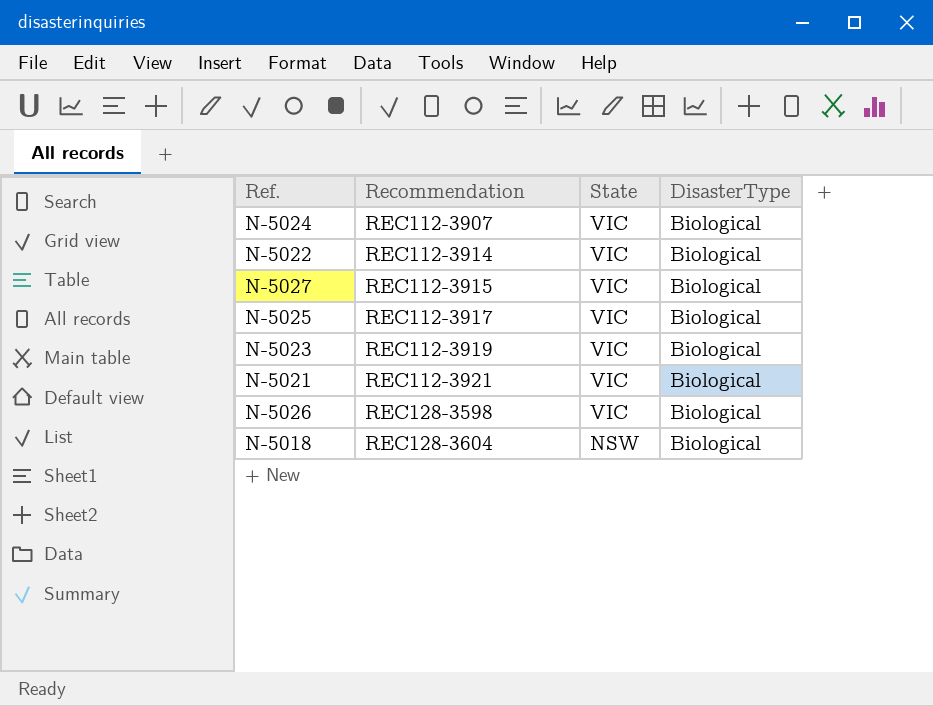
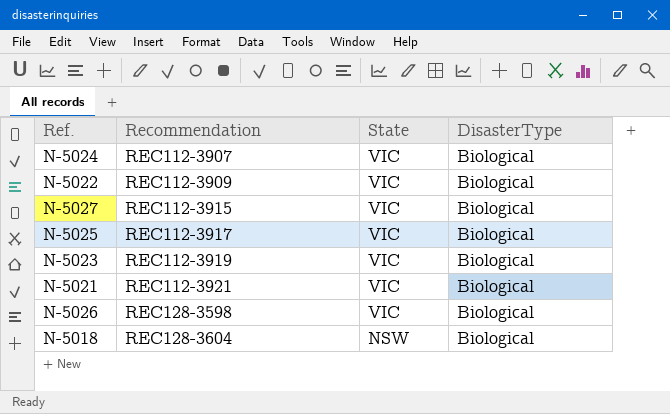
N-5022 | Recommendation: REC112-3914 -> REC112-3909

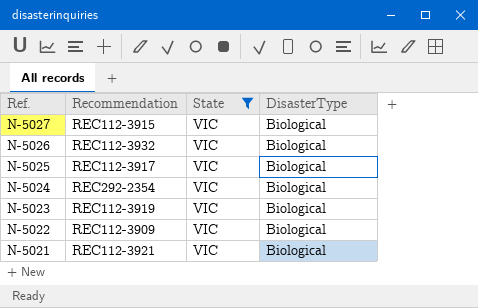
filter: none -> State = VIC
row order: Recommendation ascending -> Ref. descending
N-5026 | Recommendation: REC128-3598 -> REC112-3932
N-5024 | Recommendation: REC112-3907 -> REC292-2354

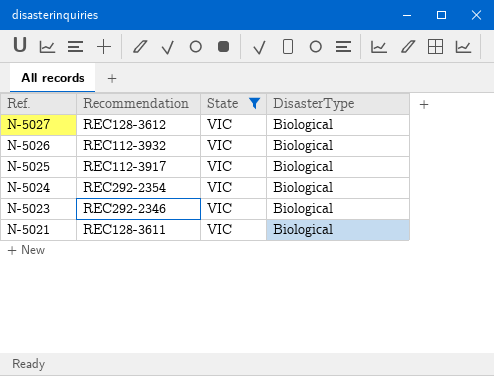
row N-5022: REC112-3909 | VIC | Biological -> none
N-5027 | Recommendation: REC112-3915 -> REC128-3612
N-5023 | Recommendation: REC112-3919 -> REC292-2346
N-5021 | Recommendation: REC112-3921 -> REC128-3611

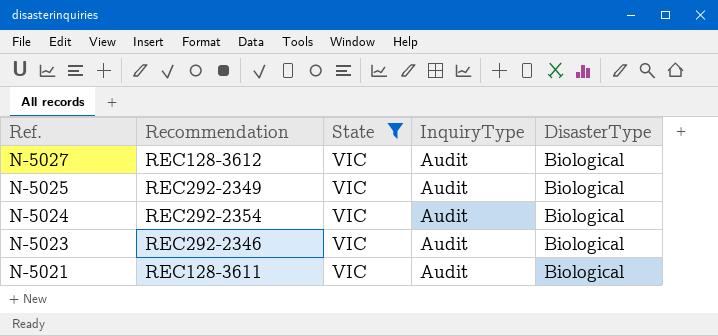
column InquiryType | position: none -> 4
row N-5026: REC112-3932 | VIC | Biological -> none
N-5025 | Recommendation: REC112-3917 -> REC292-2349

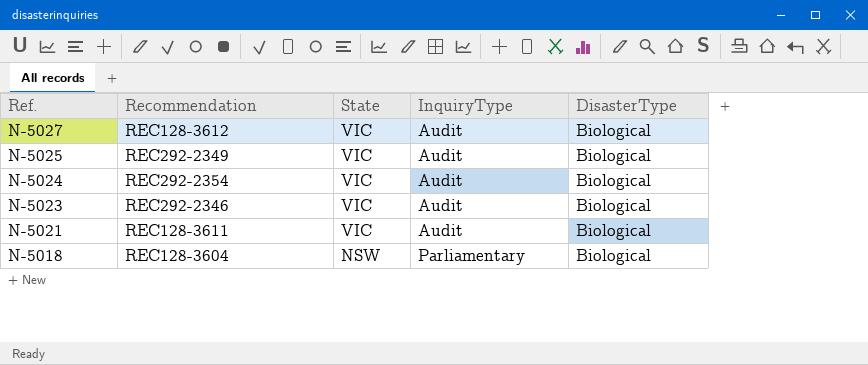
filter: State = VIC -> none

